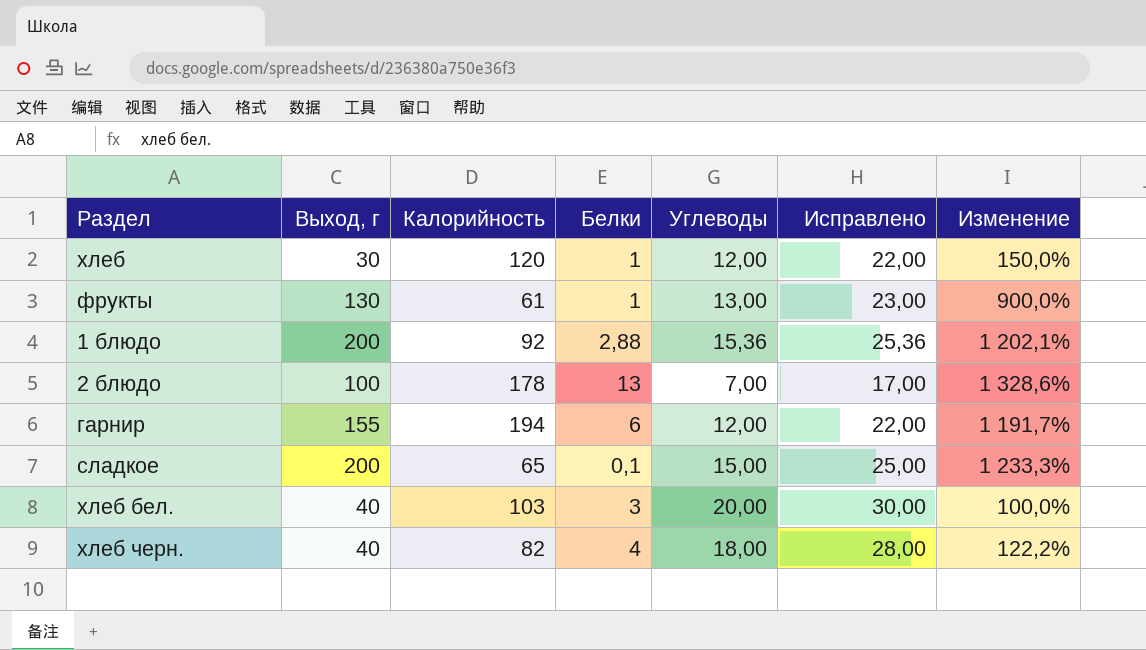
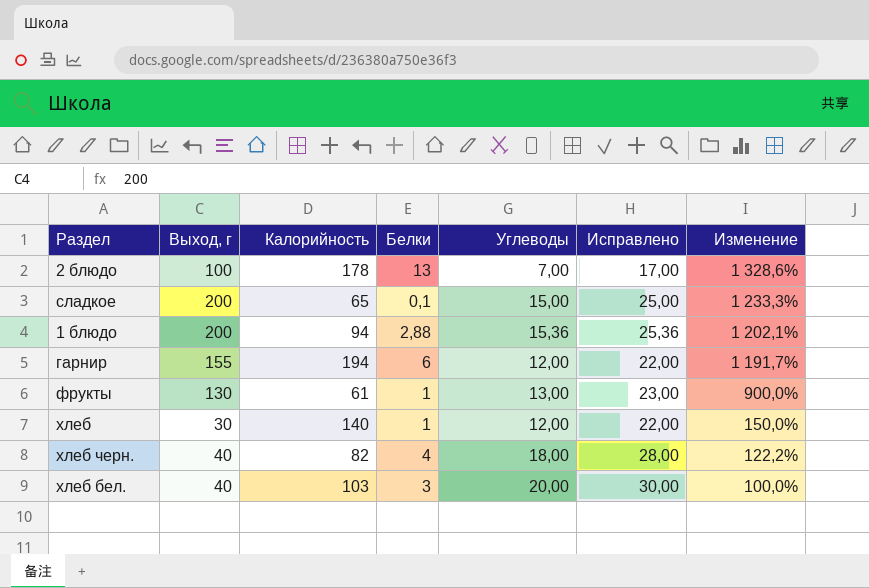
row order: none -> Изменение descending
1 блюдо | Калорийность: 92 -> 94
хлеб | Калорийность: 120 -> 140

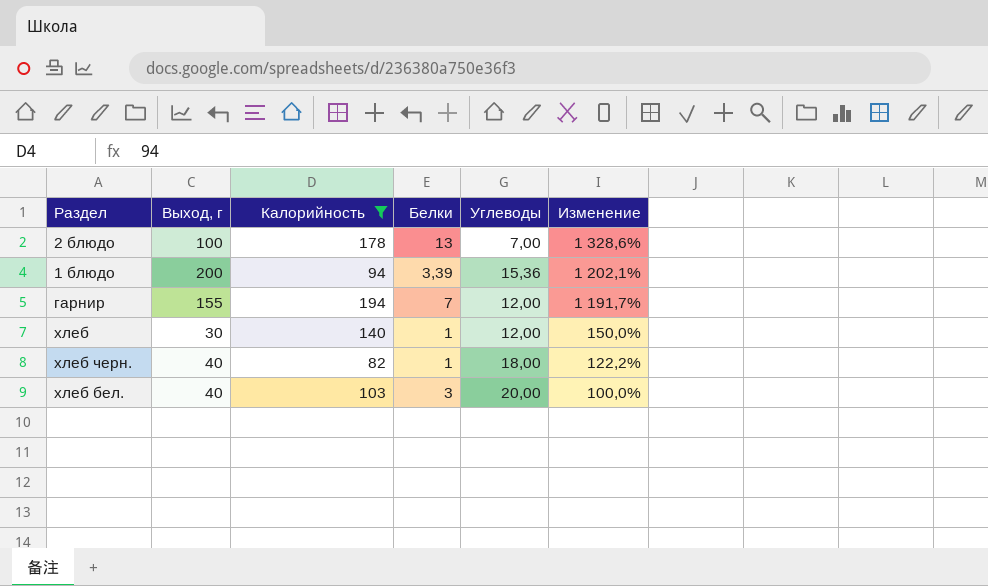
filter: none -> Калорийность >= 82
column Исправлено | formula: [Углеводы] + 10 -> none
1 блюдо | Белки: 2,88 -> 3,39
гарнир | Белки: 6 -> 7
хлеб черн. | Белки: 4 -> 1

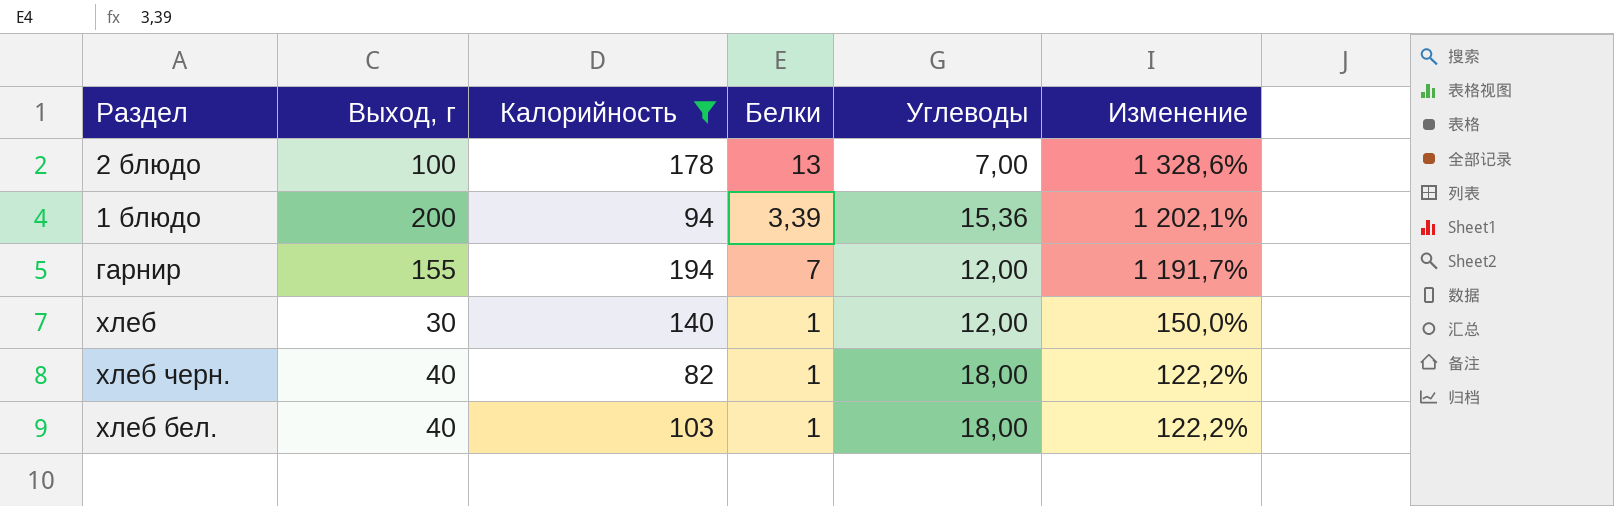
хлеб бел. | Белки: 3 -> 1
хлеб бел. | Углеводы: 20,00 -> 18,00
хлеб бел. | Изменение: 100,0% -> 122,2%

